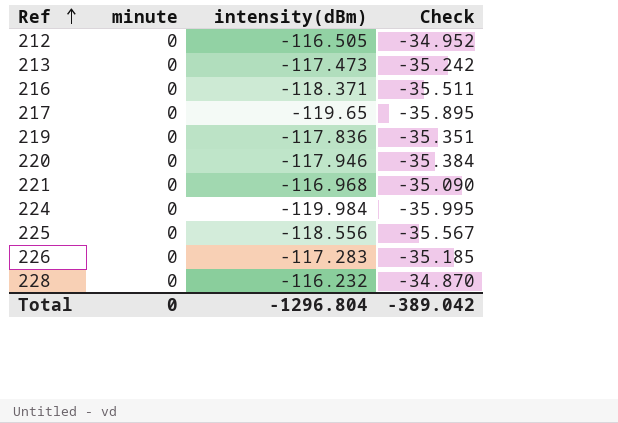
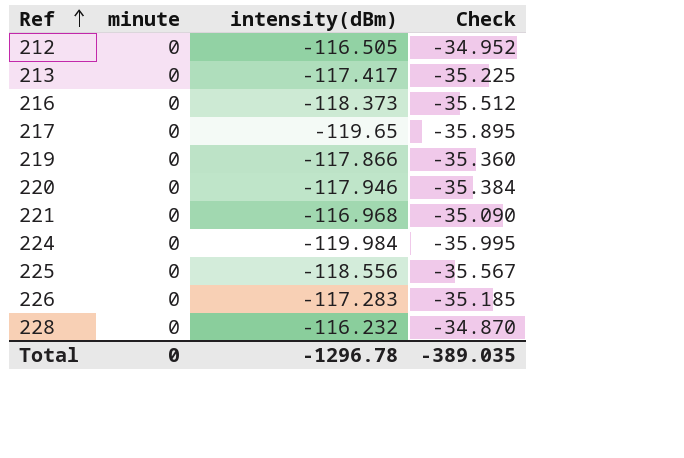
213 | intensity(dBm): -117.473 -> -117.417
213 | Check: -35.242 -> -35.225
216 | intensity(dBm): -118.371 -> -118.373
216 | Check: -35.511 -> -35.512
219 | intensity(dBm): -117.836 -> -117.866
219 | Check: -35.351 -> -35.360
Total | intensity(dBm): -1296.804 -> -1296.78
Total | Check: -389.042 -> -389.035

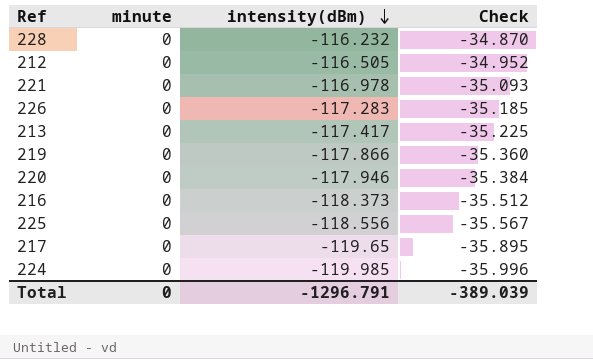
row order: Ref ascending -> intensity(dBm) descending
221 | intensity(dBm): -116.968 -> -116.978
221 | Check: -35.090 -> -35.093
224 | intensity(dBm): -119.984 -> -119.985
224 | Check: -35.995 -> -35.996
Total | intensity(dBm): -1296.78 -> -1296.791
Total | Check: -389.035 -> -389.039

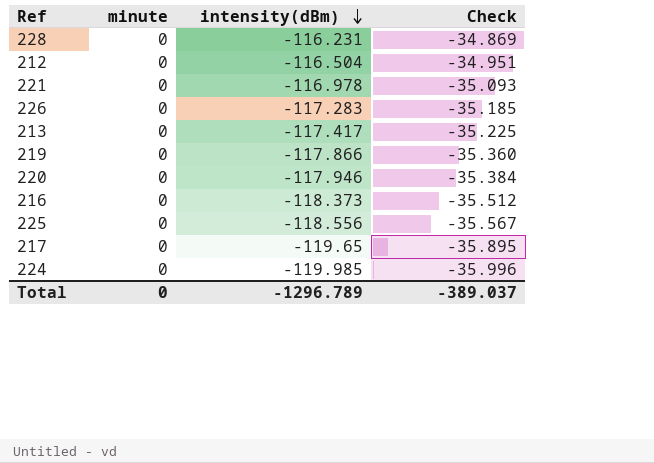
228 | intensity(dBm): -116.232 -> -116.231
228 | Check: -34.870 -> -34.869
212 | intensity(dBm): -116.505 -> -116.504
212 | Check: -34.952 -> -34.951
Total | intensity(dBm): -1296.791 -> -1296.789
Total | Check: -389.039 -> -389.037

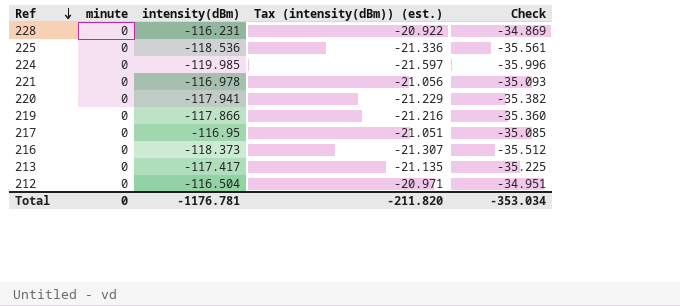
row order: intensity(dBm) descending -> Ref descending
column Tax (intensity(dBm)) (est.) | formula: none -> [intensity(dBm)] * 0.18
row 226: 0 | -117.283 | -35.185 -> none
225 | intensity(dBm): -118.556 -> -118.536
225 | Check: -35.567 -> -35.561
220 | intensity(dBm): -117.946 -> -117.941
220 | Check: -35.384 -> -35.382
217 | intensity(dBm): -119.65 -> -116.95
217 | Check: -35.895 -> -35.085
Total | intensity(dBm): -1296.789 -> -1176.781
Total | Check: -389.037 -> -353.034

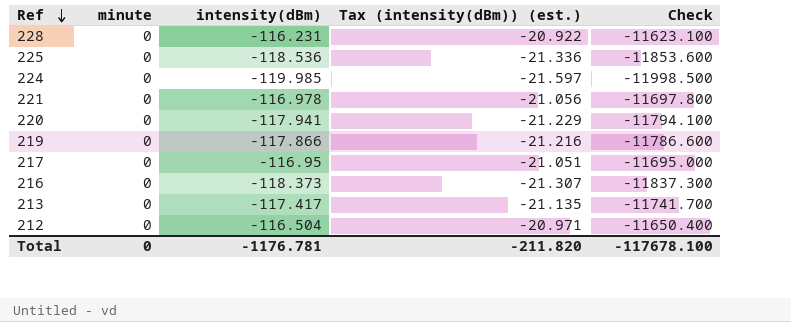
column Check | formula: [intensity(dBm)] * 0.3 -> [intensity(dBm)] * 100
Total | Check: -353.034 -> -117678.100

